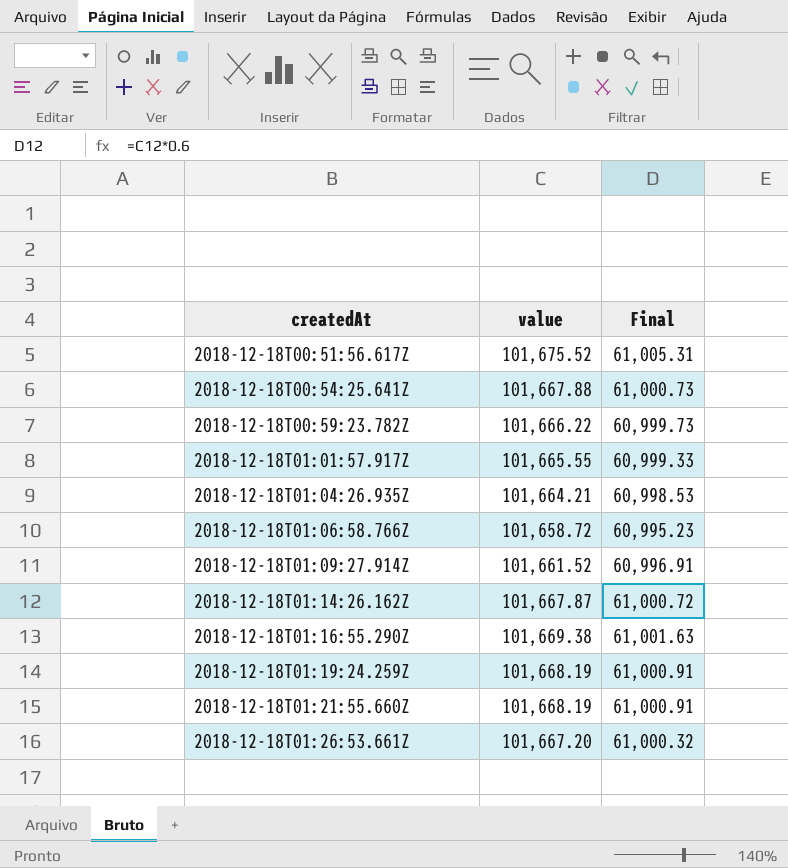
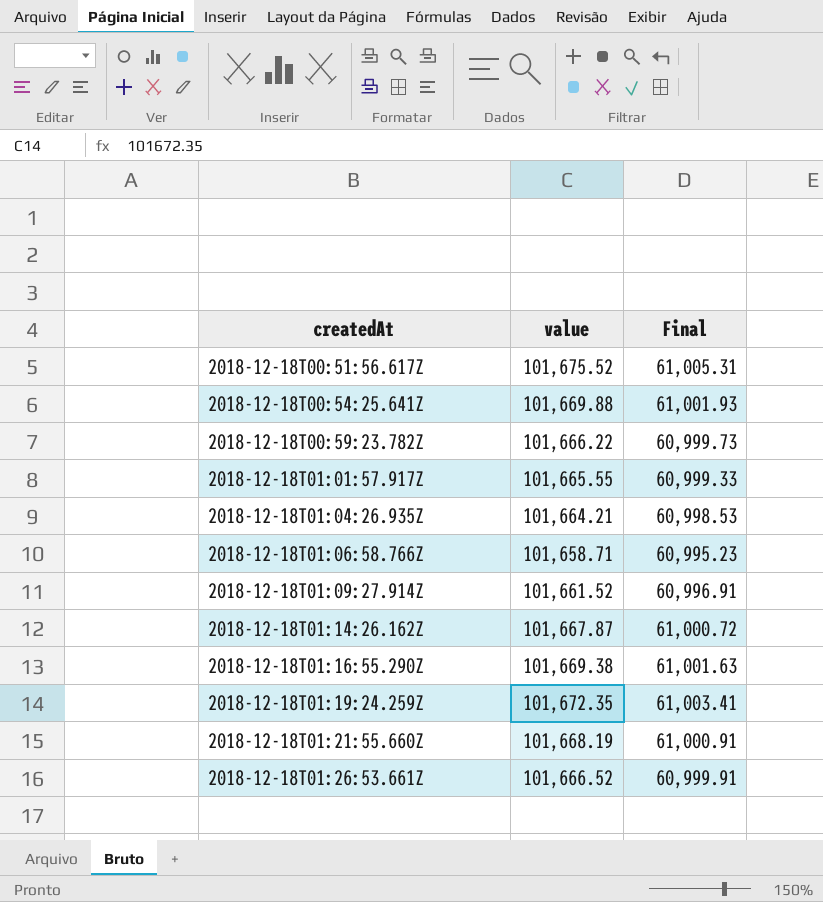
2018-12-18T00:54:25.641Z | value: 101,667.88 -> 101,669.88
2018-12-18T00:54:25.641Z | Final: 61,000.73 -> 61,001.93
2018-12-18T01:06:58.766Z | value: 101,658.72 -> 101,658.71
2018-12-18T01:19:24.259Z | value: 101,668.19 -> 101,672.35
2018-12-18T01:19:24.259Z | Final: 61,000.91 -> 61,003.41
2018-12-18T01:26:53.661Z | value: 101,667.20 -> 101,666.52
2018-12-18T01:26:53.661Z | Final: 61,000.32 -> 60,999.91

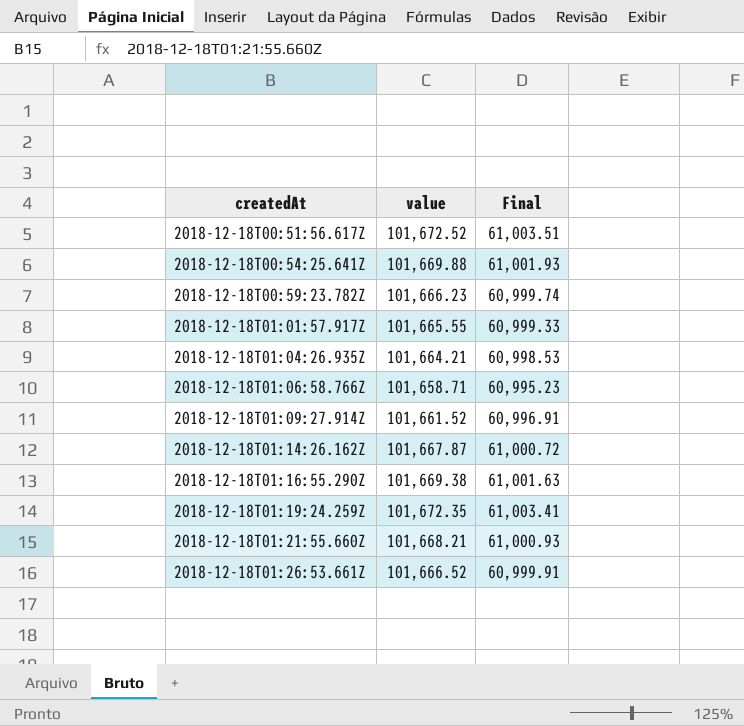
2018-12-18T00:51:56.617Z | value: 101,675.52 -> 101,672.52
2018-12-18T00:51:56.617Z | Final: 61,005.31 -> 61,003.51
2018-12-18T00:59:23.782Z | value: 101,666.22 -> 101,666.23
2018-12-18T00:59:23.782Z | Final: 60,999.73 -> 60,999.74
2018-12-18T01:21:55.660Z | value: 101,668.19 -> 101,668.21
2018-12-18T01:21:55.660Z | Final: 61,000.91 -> 61,000.93

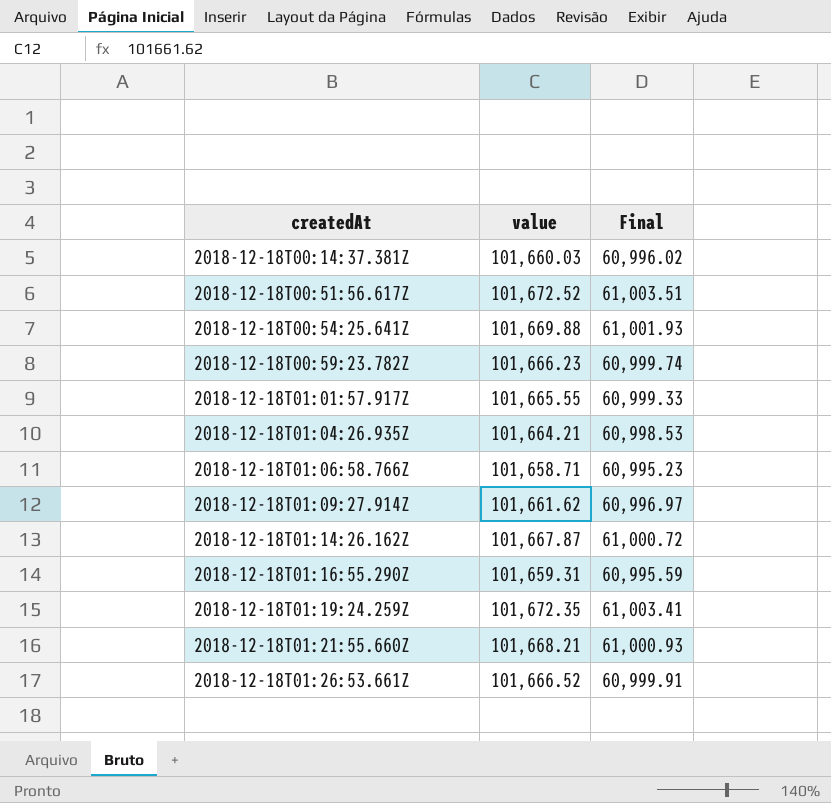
row 2018-12-18T00:14:37.381Z: none -> 101,660.03 | 60,996.02
2018-12-18T01:09:27.914Z | value: 101,661.52 -> 101,661.62
2018-12-18T01:09:27.914Z | Final: 60,996.91 -> 60,996.97
2018-12-18T01:16:55.290Z | value: 101,669.38 -> 101,659.31
2018-12-18T01:16:55.290Z | Final: 61,001.63 -> 60,995.59

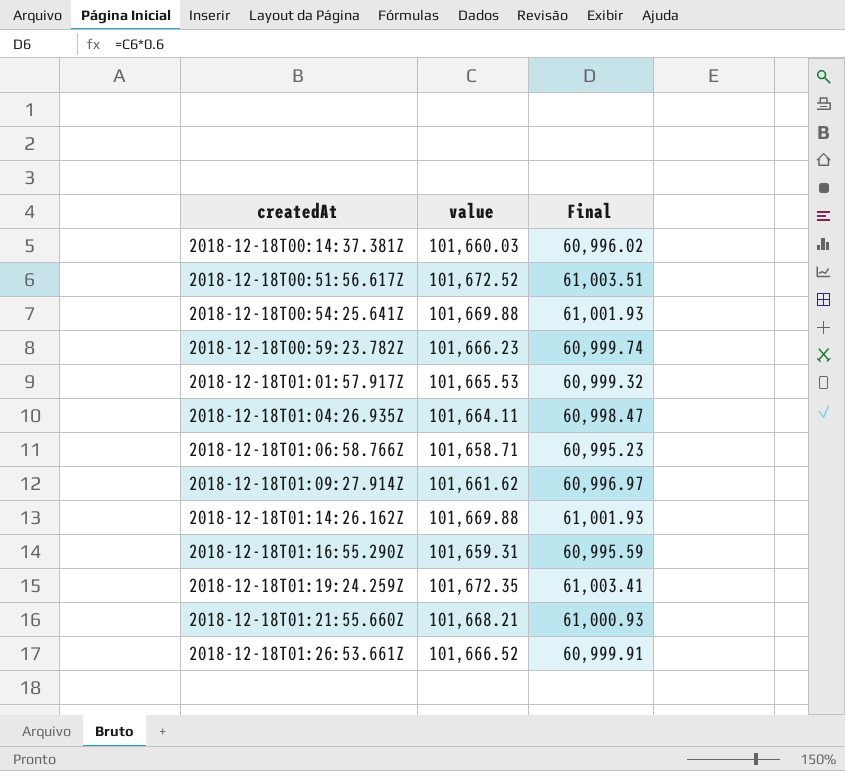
2018-12-18T01:01:57.917Z | value: 101,665.55 -> 101,665.53
2018-12-18T01:01:57.917Z | Final: 60,999.33 -> 60,999.32
2018-12-18T01:04:26.935Z | value: 101,664.21 -> 101,664.11
2018-12-18T01:04:26.935Z | Final: 60,998.53 -> 60,998.47
2018-12-18T01:14:26.162Z | value: 101,667.87 -> 101,669.88
2018-12-18T01:14:26.162Z | Final: 61,000.72 -> 61,001.93

